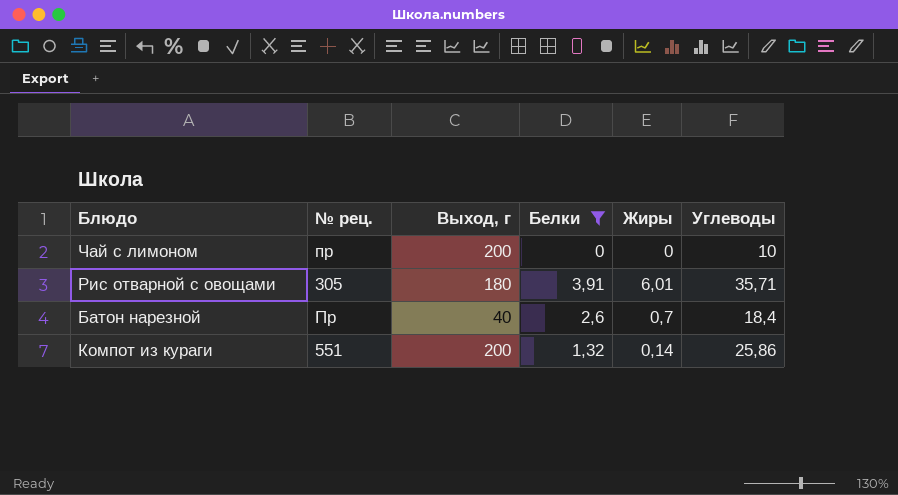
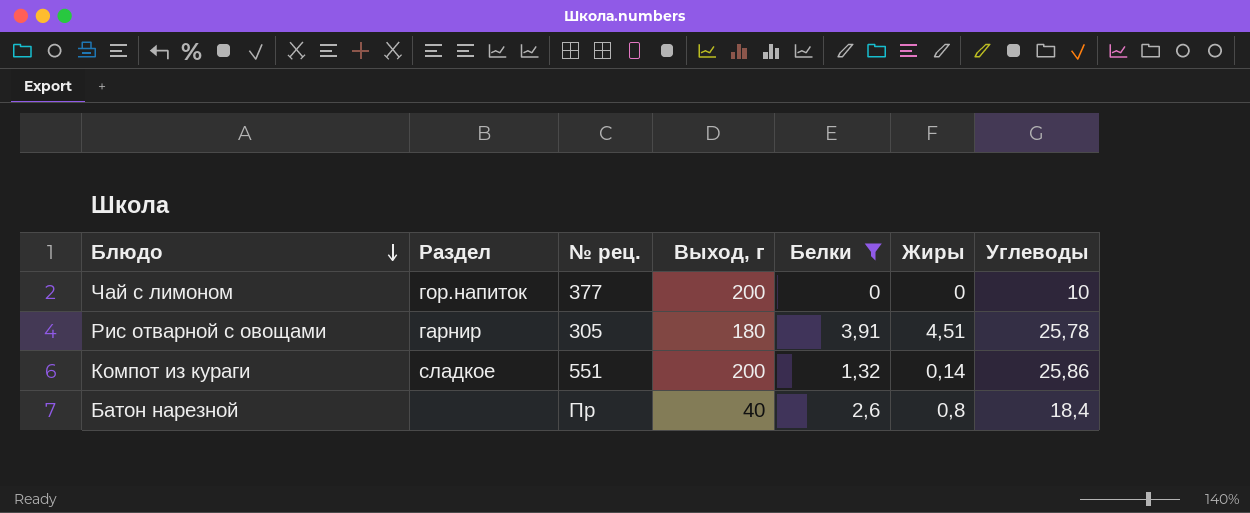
row order: none -> Блюдо descending
column Раздел | position: none -> 2
Чай с лимоном | № рец.: пр -> 377
Рис отварной с овощами | Жиры: 6,01 -> 4,51
Рис отварной с овощами | Углеводы: 35,71 -> 25,78
Батон нарезной | Жиры: 0,7 -> 0,8

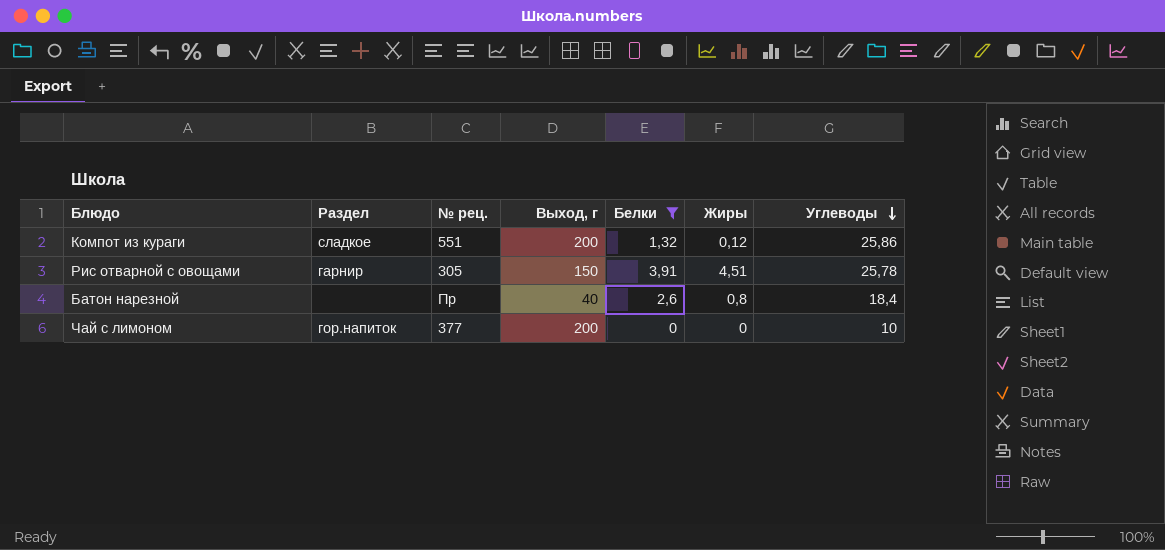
row order: Блюдо descending -> Углеводы descending
Компот из кураги | Жиры: 0,14 -> 0,12
Рис отварной с овощами | Выход, г: 180 -> 150

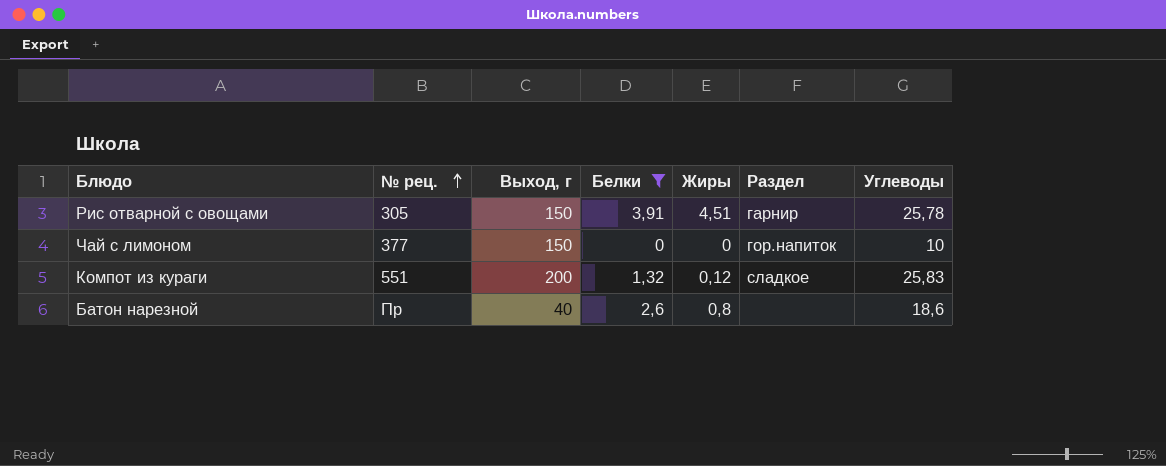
row order: Углеводы descending -> № рец. ascending
column Раздел | position: 2 -> 6
Чай с лимоном | Выход, г: 200 -> 150
Компот из кураги | Углеводы: 25,86 -> 25,83
Батон нарезной | Углеводы: 18,4 -> 18,6

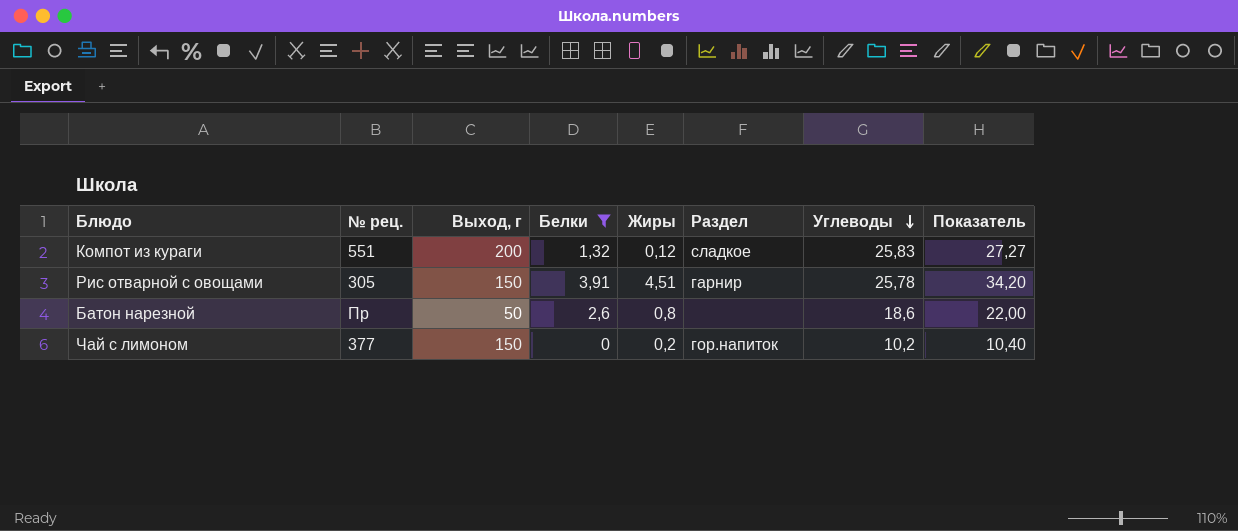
row order: № рец. ascending -> Углеводы descending
column Показатель | formula: none -> [Белки] + [Жиры] + [Углеводы]
Батон нарезной | Выход, г: 40 -> 50
Чай с лимоном | Жиры: 0 -> 0,2
Чай с лимоном | Углеводы: 10 -> 10,2

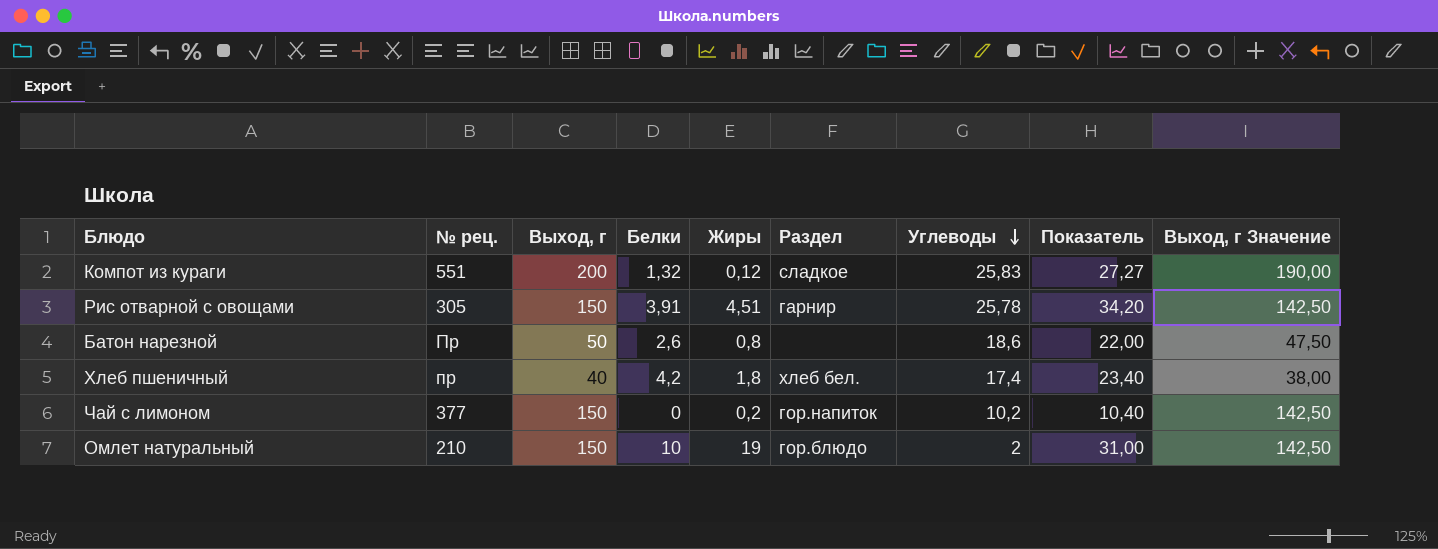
filter: Белки <= 3,91 -> none
column Выход, г Значение | formula: none -> [Выход, г] * 0,95

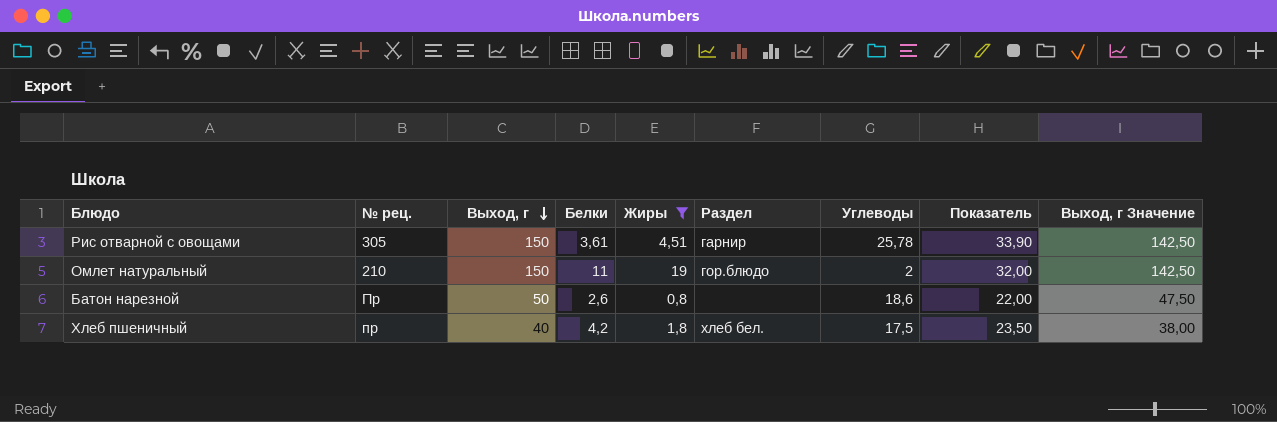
filter: none -> Жиры >= 0,8
row order: Углеводы descending -> Выход, г descending
Рис отварной с овощами | Белки: 3,91 -> 3,61
Рис отварной с овощами | Показатель: 34,20 -> 33,90
Омлет натуральный | Белки: 10 -> 11
Омлет натуральный | Показатель: 31,00 -> 32,00
Хлеб пшеничный | Углеводы: 17,4 -> 17,5
Хлеб пшеничный | Показатель: 23,40 -> 23,50

